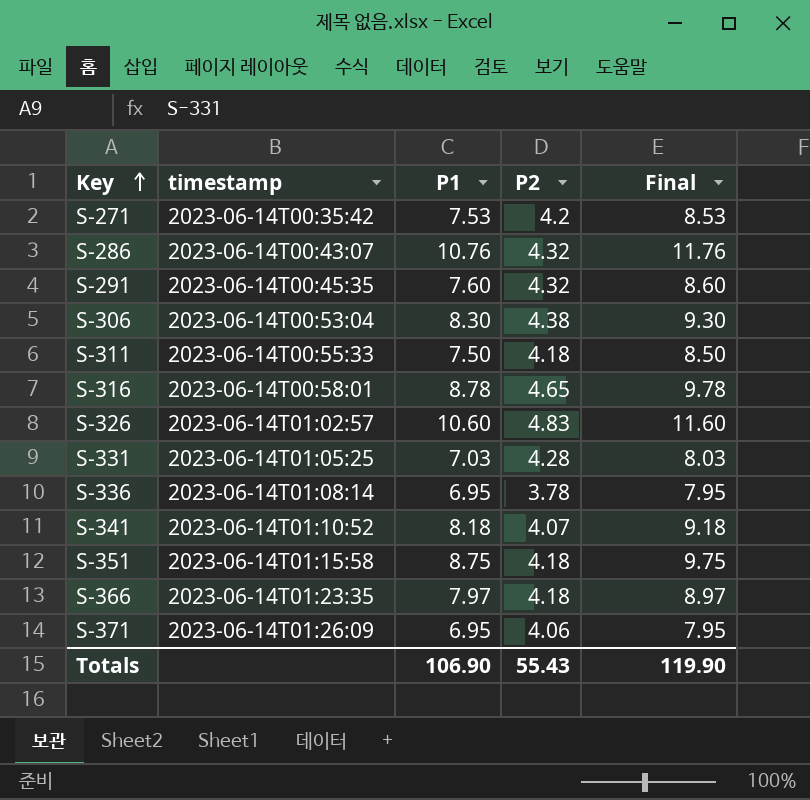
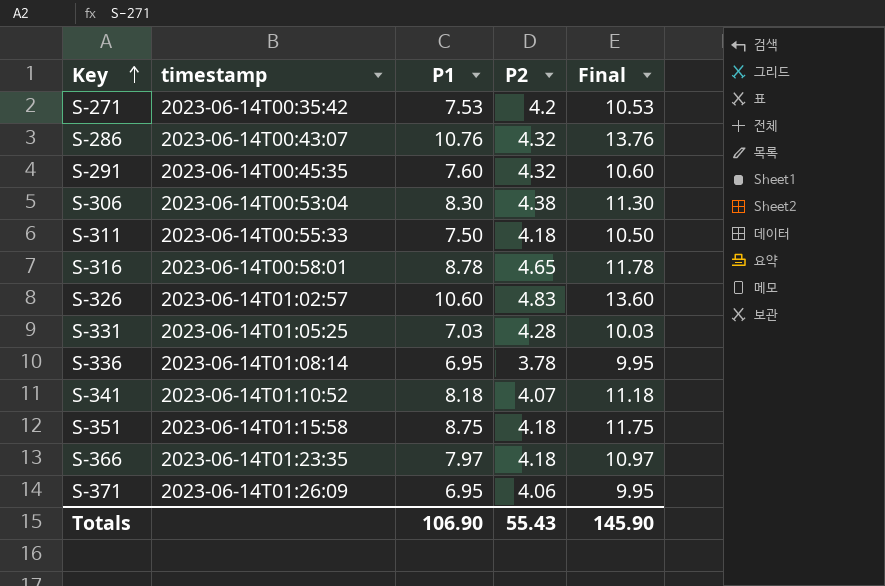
column Final | formula: [P1] + 1 -> [P1] + 3
Totals | Final: 119.90 -> 145.90

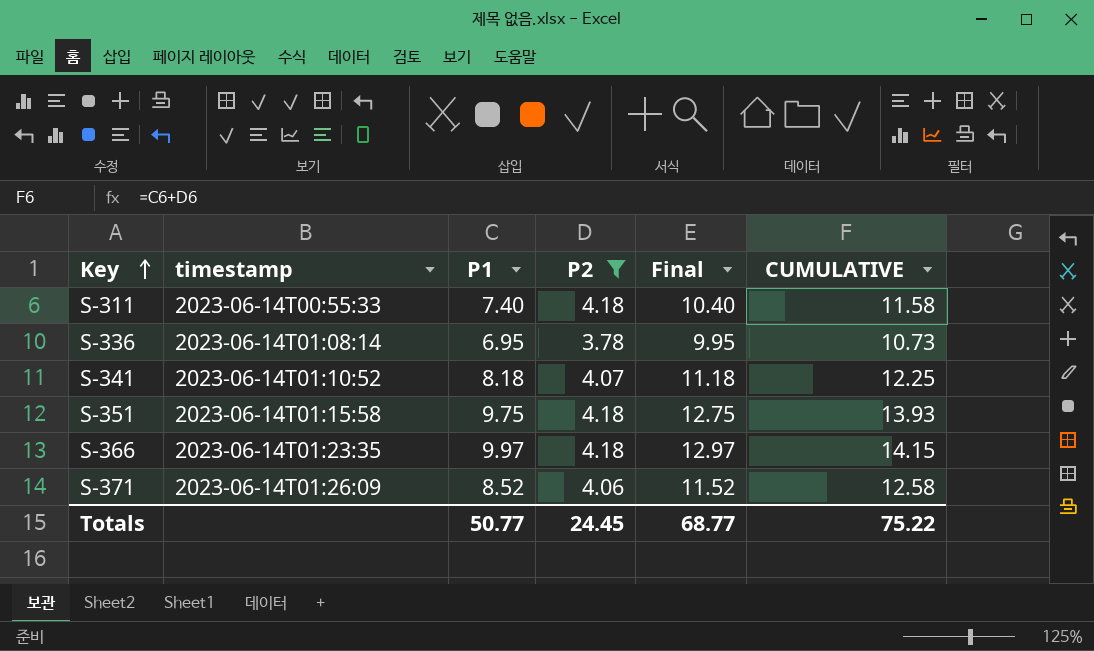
filter: none -> P2 <= 4.18
column CUMULATIVE | formula: none -> [P1] + [P2]
S-311 | P1: 7.50 -> 7.40
S-311 | Final: 10.50 -> 10.40
S-351 | P1: 8.75 -> 9.75
S-351 | Final: 11.75 -> 12.75
S-366 | P1: 7.97 -> 9.97
S-366 | Final: 10.97 -> 12.97
S-371 | P1: 6.95 -> 8.52
S-371 | Final: 9.95 -> 11.52
Totals | P1: 106.90 -> 50.77
Totals | P2: 55.43 -> 24.45
Totals | Final: 145.90 -> 68.77

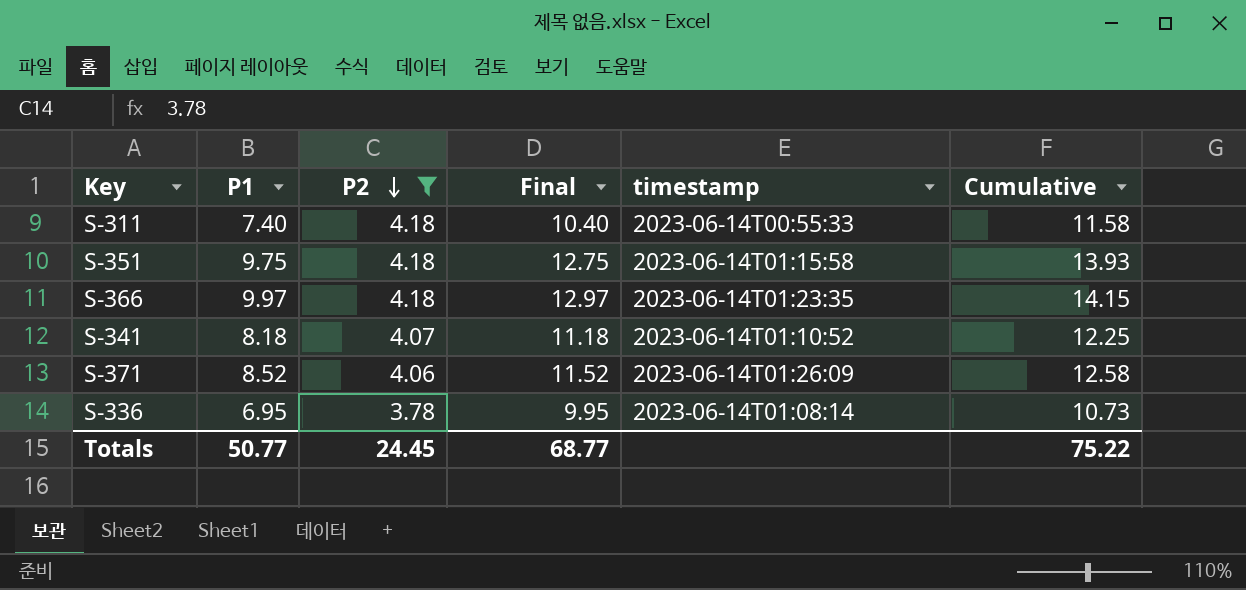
row order: Key ascending -> P2 descending
column timestamp | position: 2 -> 5
column name: CUMULATIVE -> Cumulative

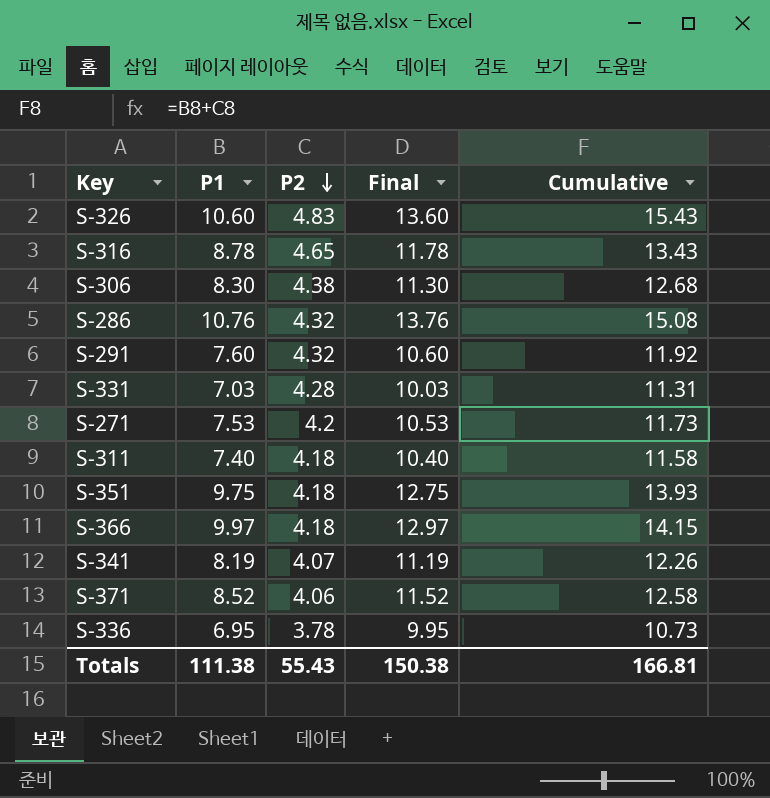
filter: P2 <= 4.18 -> none
column timestamp | position: 5 -> none
S-341 | P1: 8.18 -> 8.19
S-341 | Final: 11.18 -> 11.19
S-341 | Cumulative: 12.25 -> 12.26
Totals | P1: 50.77 -> 111.38
Totals | P2: 24.45 -> 55.43
Totals | Final: 68.77 -> 150.38
Totals | Cumulative: 75.22 -> 166.81

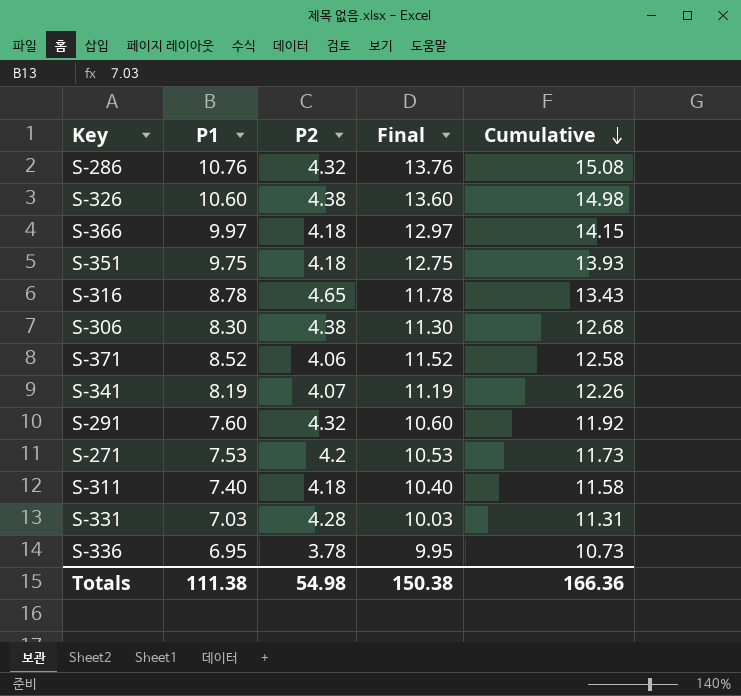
row order: P2 descending -> Cumulative descending
S-326 | P2: 4.83 -> 4.38
S-326 | Cumulative: 15.43 -> 14.98
Totals | P2: 55.43 -> 54.98
Totals | Cumulative: 166.81 -> 166.36

